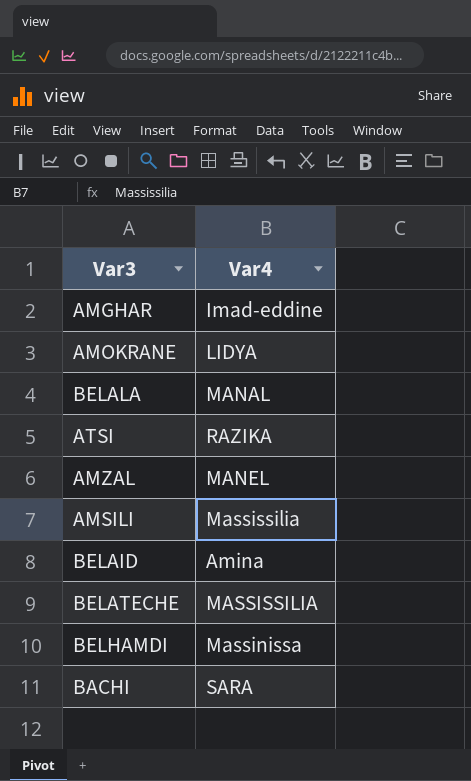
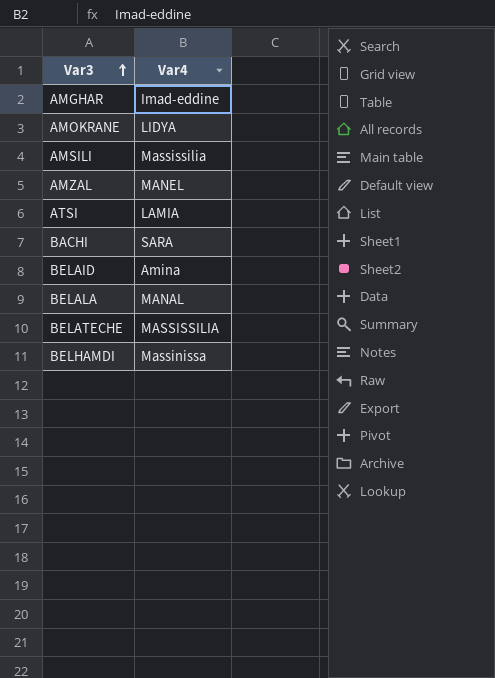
row order: none -> Var3 ascending
ATSI | Var4: RAZIKA -> LAMIA

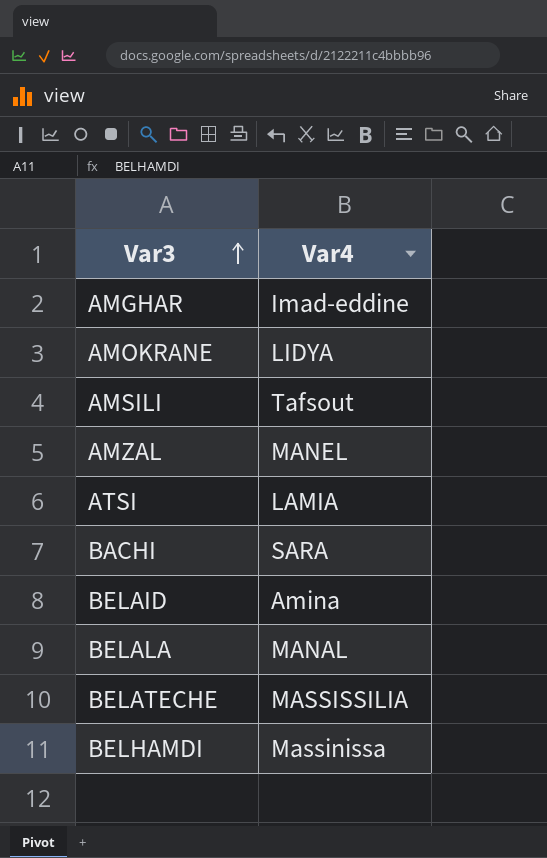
AMSILI | Var4: Massissilia -> Tafsout

